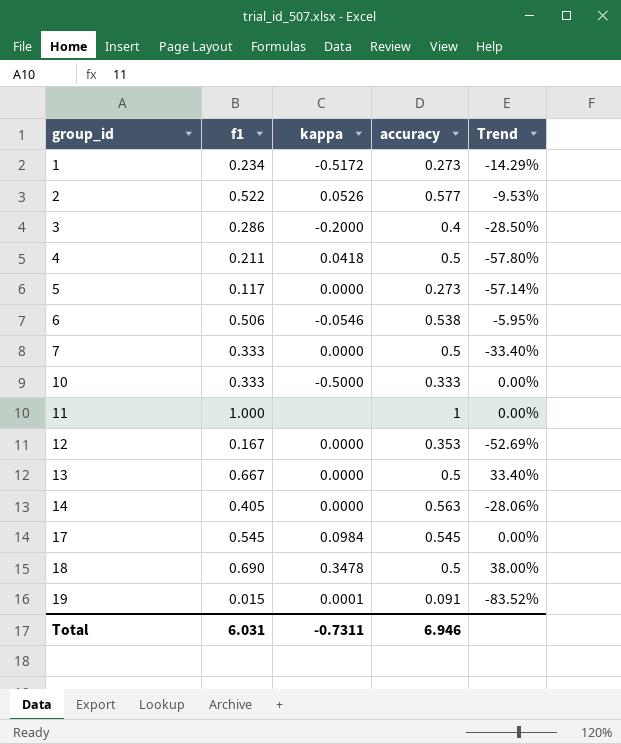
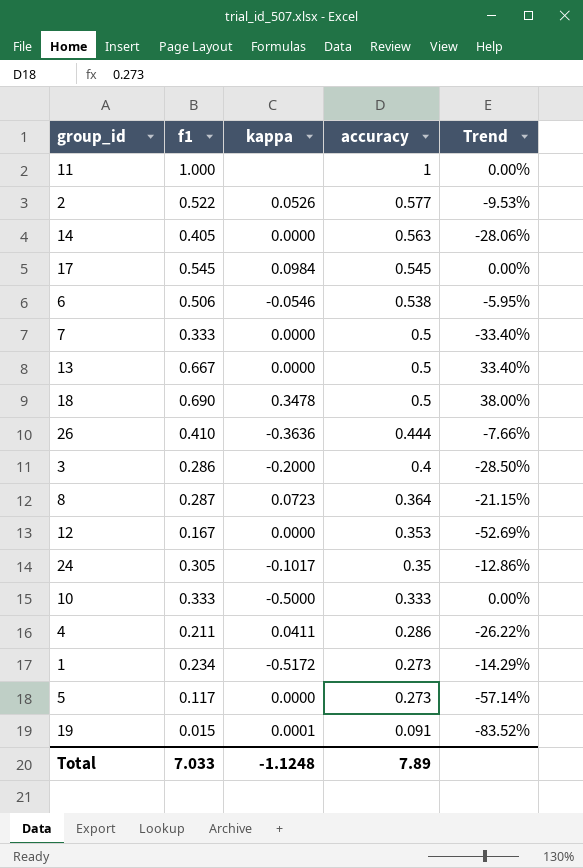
row order: group_id ascending -> accuracy descending
row 26: none -> 0.410 | -0.3636 | 0.444 | -7.66%
row 8: none -> 0.287 | 0.0723 | 0.364 | -21.15%
row 24: none -> 0.305 | -0.1017 | 0.35 | -12.86%
4 | kappa: 0.0418 -> 0.0411
4 | accuracy: 0.5 -> 0.286
4 | Trend: -57.80% -> -26.22%
Total | f1: 6.031 -> 7.033
Total | kappa: -0.7311 -> -1.1248
Total | accuracy: 6.946 -> 7.89

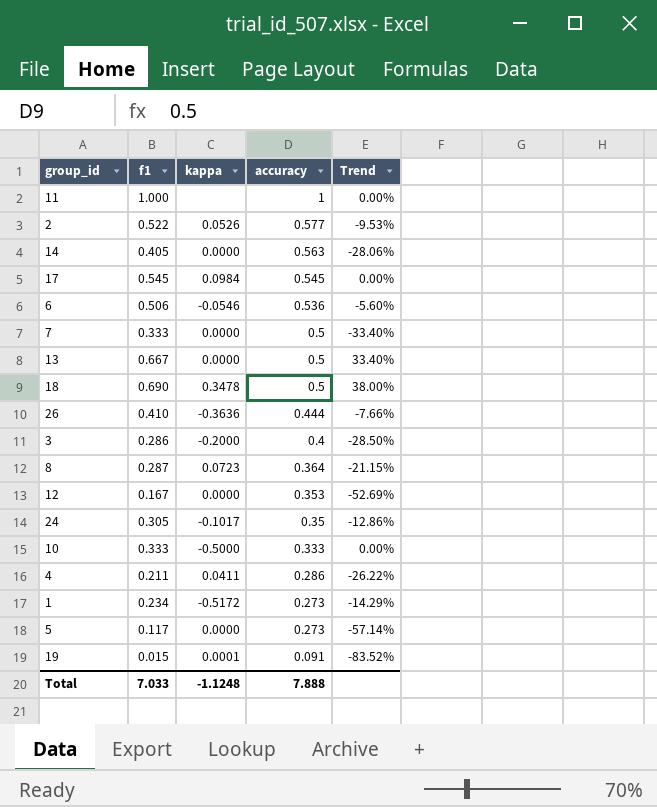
6 | accuracy: 0.538 -> 0.536
6 | Trend: -5.95% -> -5.60%
Total | accuracy: 7.89 -> 7.888

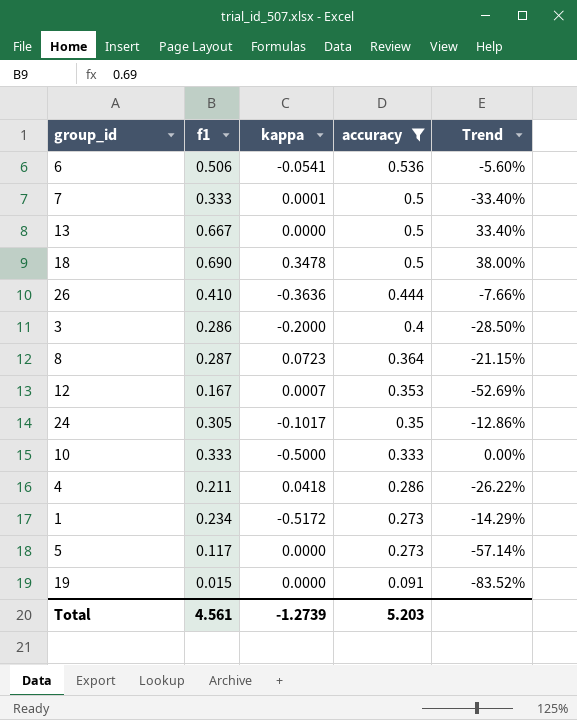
filter: none -> accuracy <= 0.536
6 | kappa: -0.0546 -> -0.0541
7 | kappa: 0.0000 -> 0.0001
12 | kappa: 0.0000 -> 0.0007
4 | kappa: 0.0411 -> 0.0418
19 | kappa: 0.0001 -> 0.0000
Total | f1: 7.033 -> 4.561
Total | kappa: -1.1248 -> -1.2739
Total | accuracy: 7.888 -> 5.203

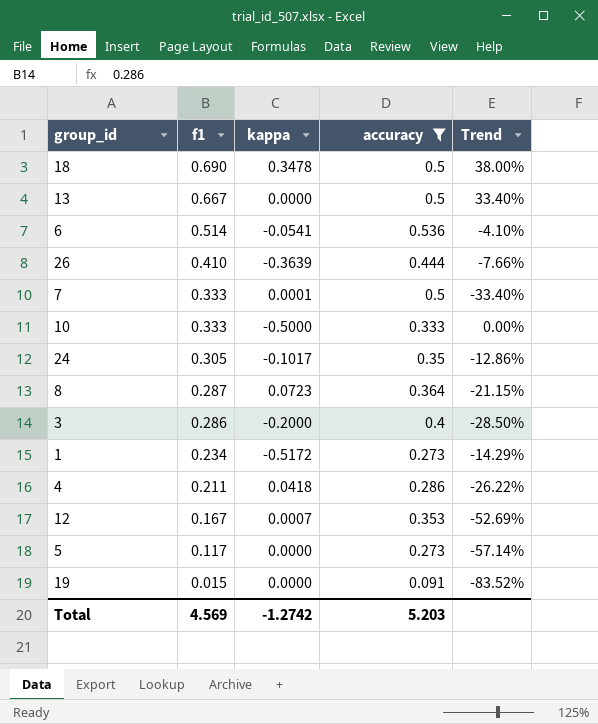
row order: accuracy descending -> f1 descending
6 | f1: 0.506 -> 0.514
6 | Trend: -5.60% -> -4.10%
26 | kappa: -0.3636 -> -0.3639
Total | f1: 4.561 -> 4.569
Total | kappa: -1.2739 -> -1.2742

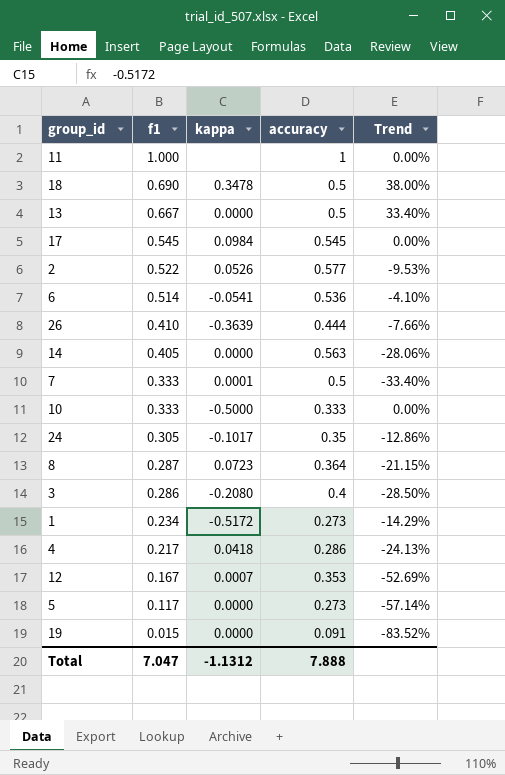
filter: accuracy <= 0.536 -> none
3 | kappa: -0.2000 -> -0.2080
4 | f1: 0.211 -> 0.217
4 | Trend: -26.22% -> -24.13%
Total | f1: 4.569 -> 7.047
Total | kappa: -1.2742 -> -1.1312
Total | accuracy: 5.203 -> 7.888

